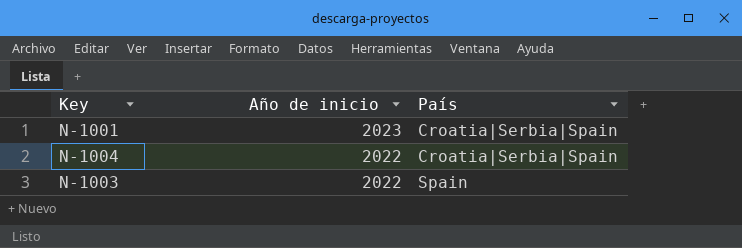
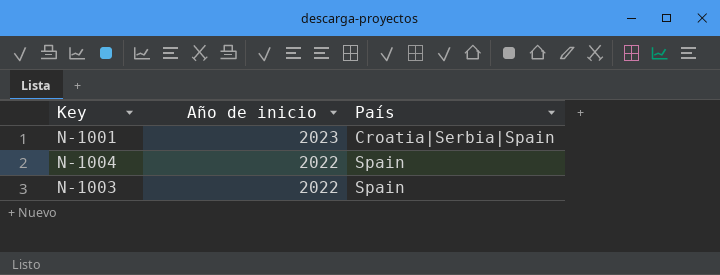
N-1004 | País: Croatia|Serbia|Spain -> Spain

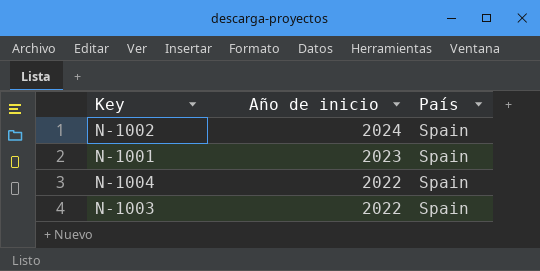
row N-1002: none -> 2024 | Spain
N-1001 | País: Croatia|Serbia|Spain -> Spain

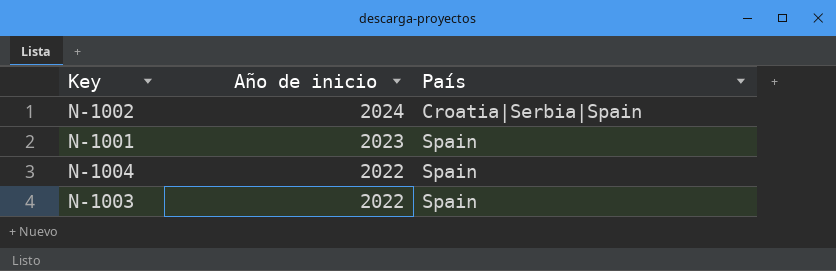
N-1002 | País: Spain -> Croatia|Serbia|Spain

